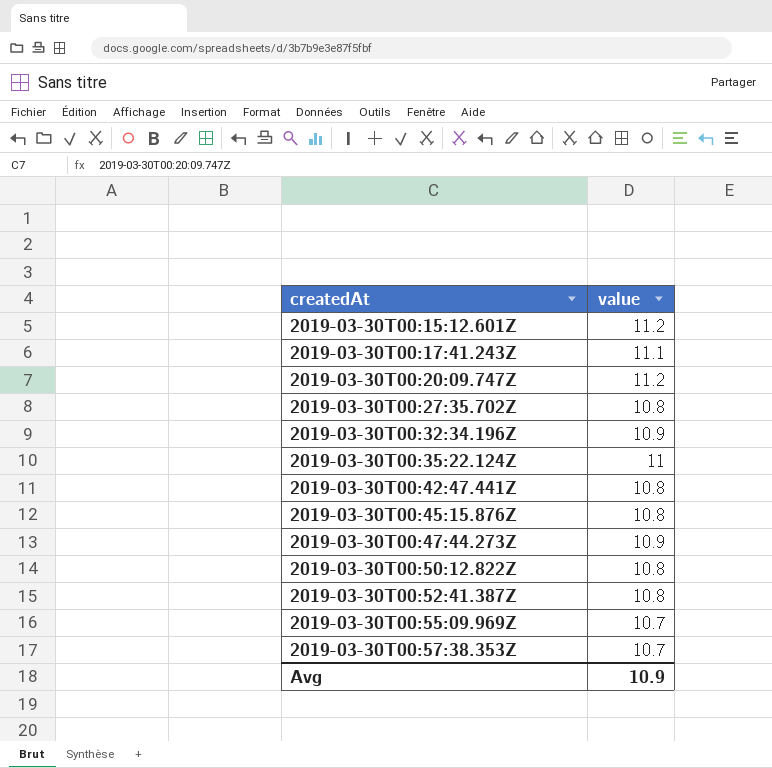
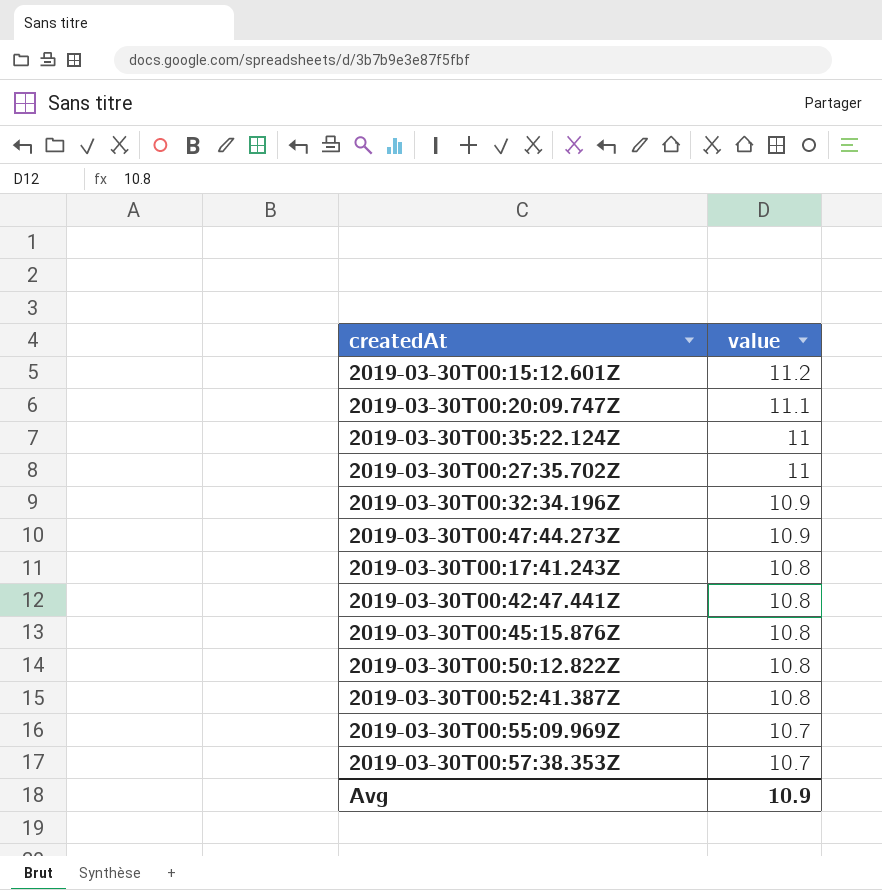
row order: createdAt ascending -> value descending
2019-03-30T00:20:09.747Z | value: 11.2 -> 11.1
2019-03-30T00:27:35.702Z | value: 10.8 -> 11
2019-03-30T00:17:41.243Z | value: 11.1 -> 10.8

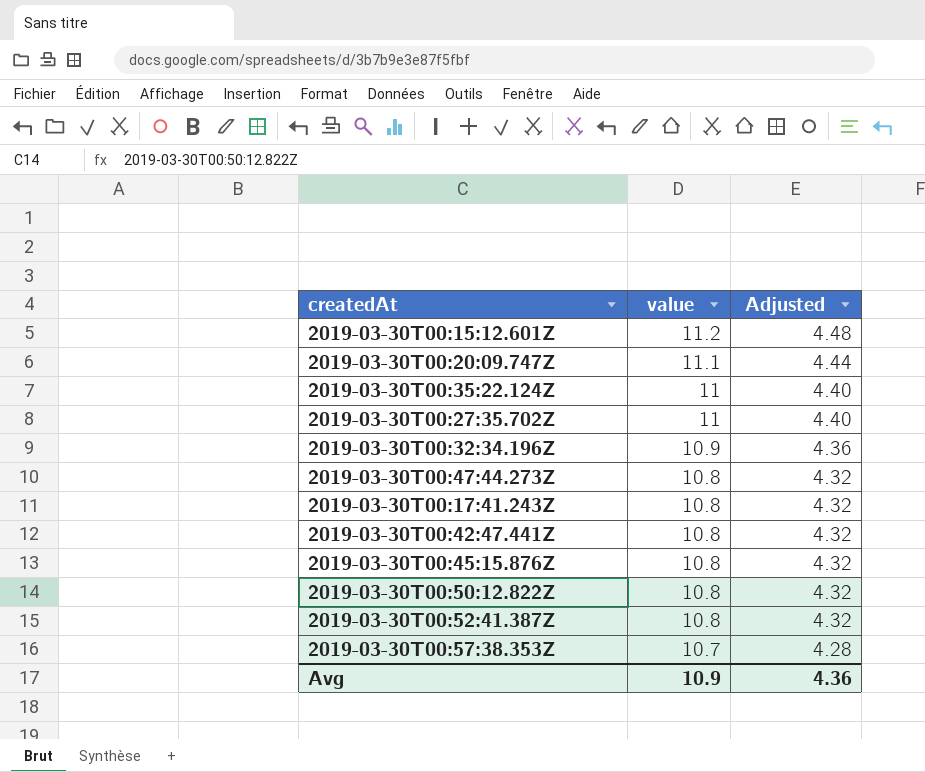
column Adjusted | formula: none -> [value] * 0.4
row 2019-03-30T00:55:09.969Z: 10.7 -> none
2019-03-30T00:47:44.273Z | value: 10.9 -> 10.8

